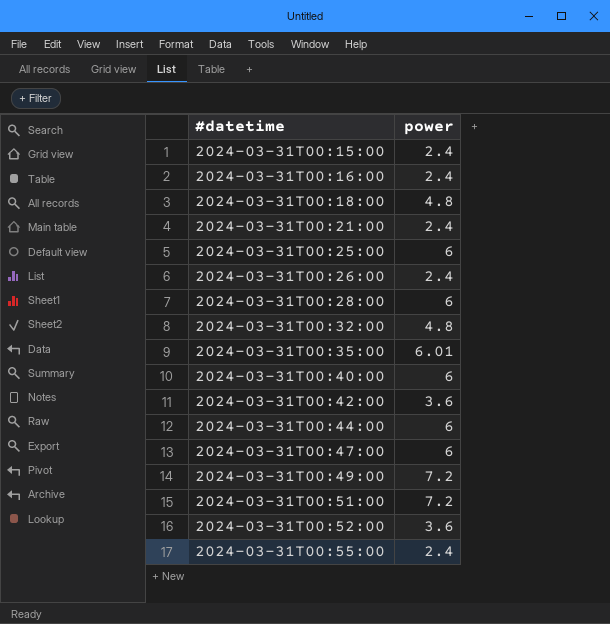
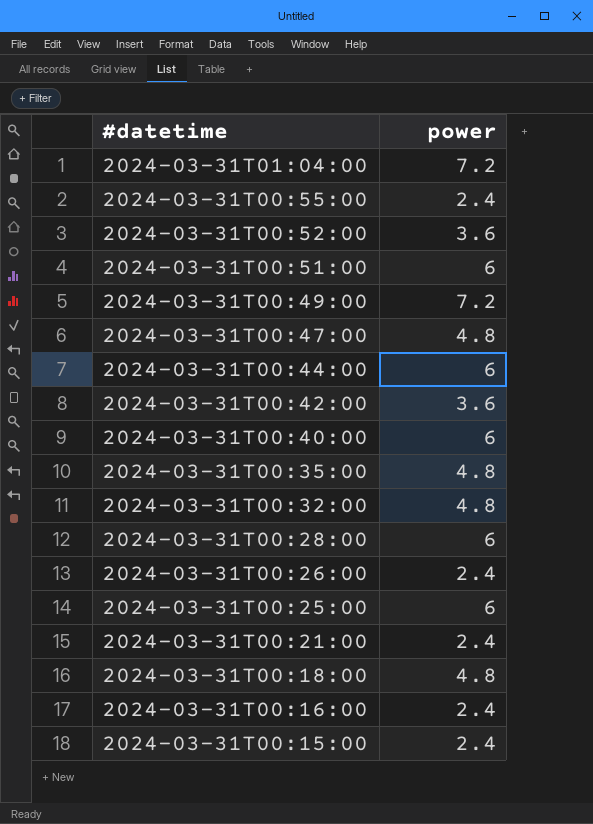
row order: #datetime ascending -> #datetime descending
row 2024-03-31T01:04:00: none -> 7.2
2024-03-31T00:51:00 | power: 7.2 -> 6
2024-03-31T00:47:00 | power: 6 -> 4.8
2024-03-31T00:35:00 | power: 6.01 -> 4.8

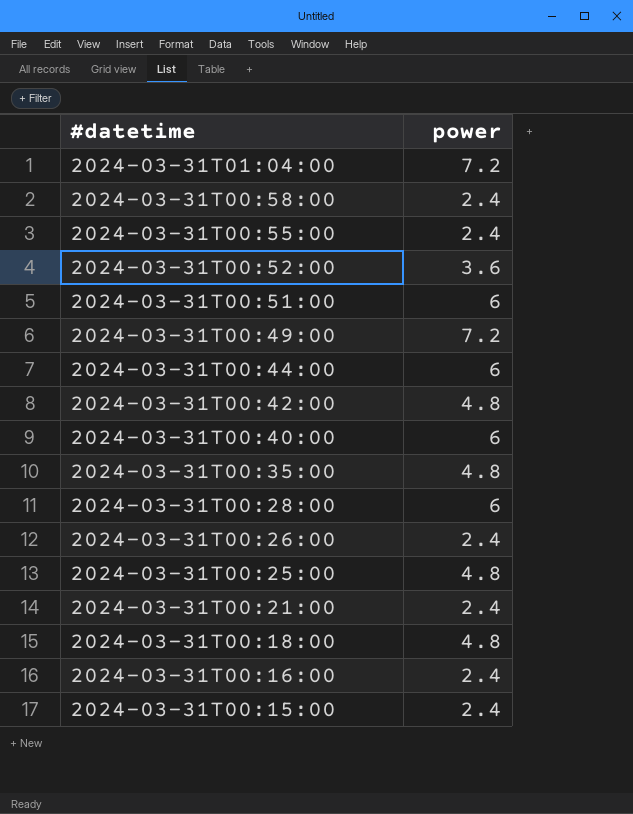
row 2024-03-31T00:47:00: 4.8 -> none
row 2024-03-31T00:32:00: 4.8 -> none
row 2024-03-31T00:58:00: none -> 2.4
2024-03-31T00:42:00 | power: 3.6 -> 4.8
2024-03-31T00:25:00 | power: 6 -> 4.8

